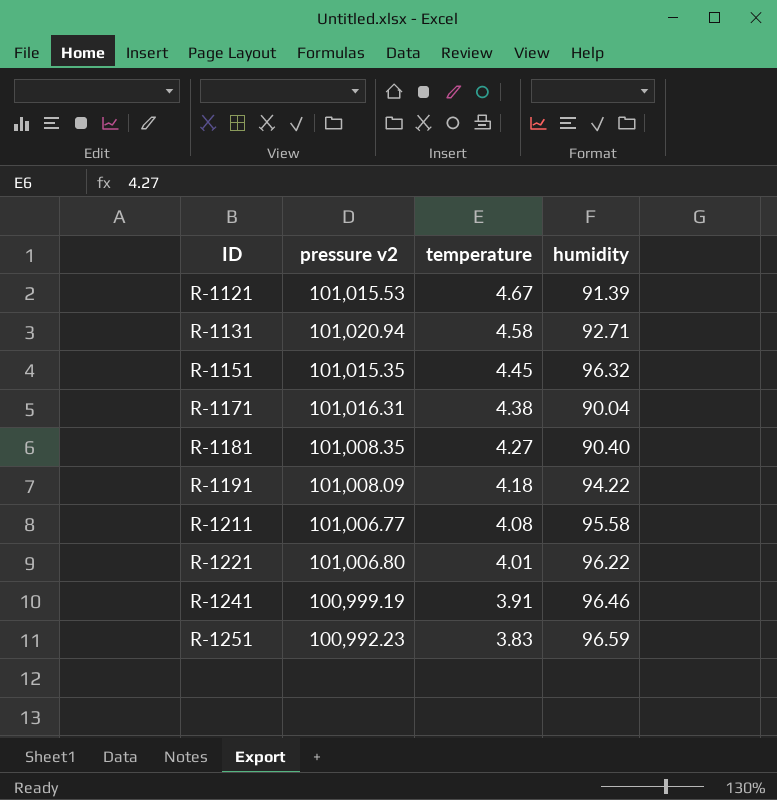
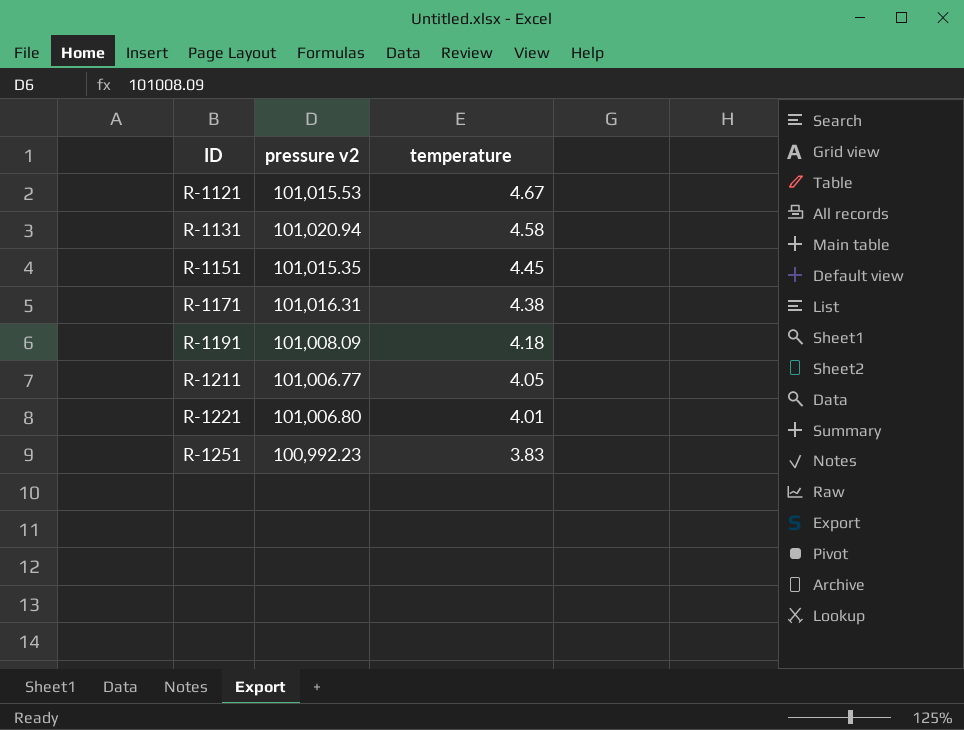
column humidity | position: 4 -> none
row R-1181: 101,008.35 | 4.27 | 90.40 -> none
row R-1241: 100,999.19 | 3.91 | 96.46 -> none
R-1211 | temperature: 4.08 -> 4.05

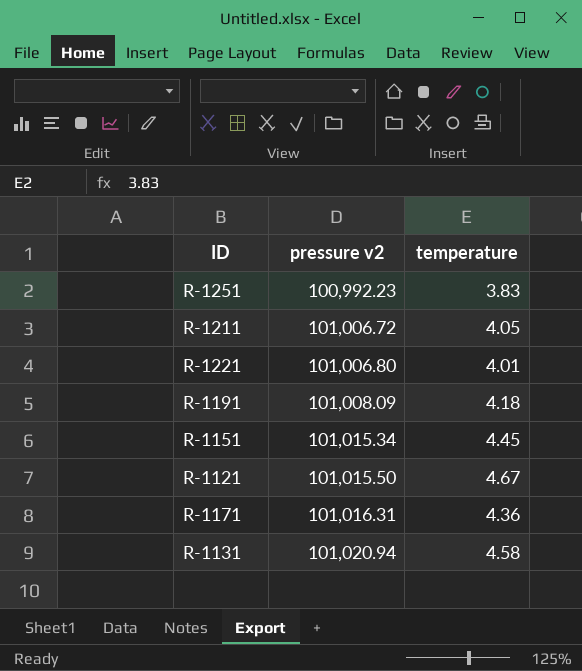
row order: ID ascending -> pressure v2 ascending
R-1211 | pressure v2: 101,006.77 -> 101,006.72
R-1151 | pressure v2: 101,015.35 -> 101,015.34
R-1121 | pressure v2: 101,015.53 -> 101,015.50
R-1171 | temperature: 4.38 -> 4.36

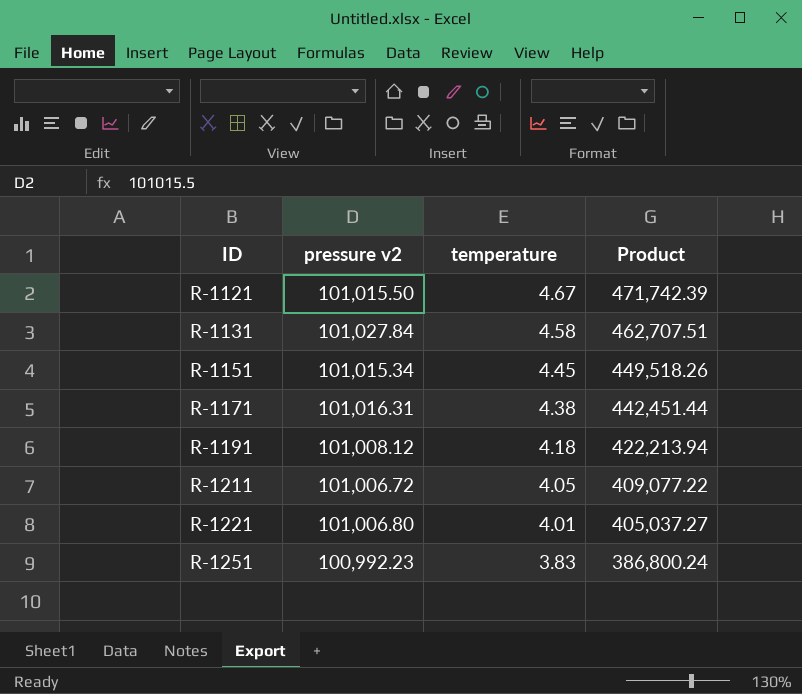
row order: pressure v2 ascending -> ID ascending
column Product | formula: none -> [pressure v2] * [temperature]
R-1131 | pressure v2: 101,020.94 -> 101,027.84
R-1171 | temperature: 4.36 -> 4.38
R-1191 | pressure v2: 101,008.09 -> 101,008.12

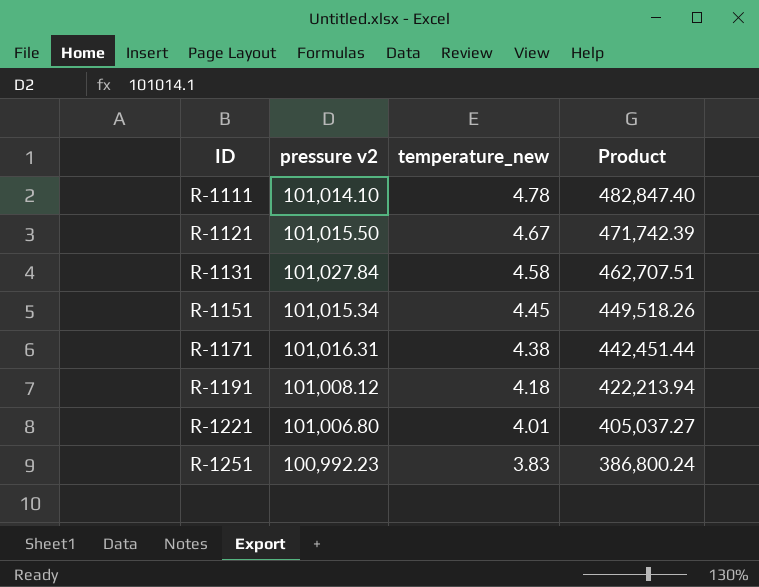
column name: temperature -> temperature_new
row R-1211: 101,006.72 | 4.05 | 409,077.22 -> none
row R-1111: none -> 101,014.10 | 4.78 | 482,847.40

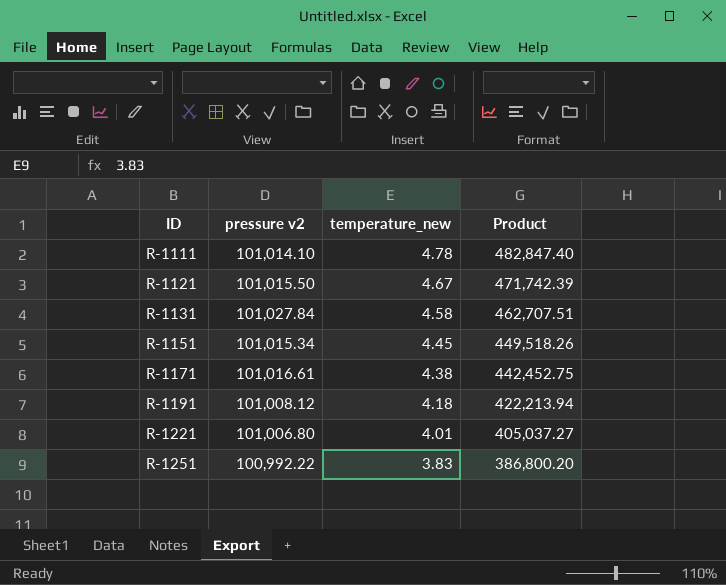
R-1171 | pressure v2: 101,016.31 -> 101,016.61
R-1171 | Product: 442,451.44 -> 442,452.75
R-1251 | pressure v2: 100,992.23 -> 100,992.22
R-1251 | Product: 386,800.24 -> 386,800.20

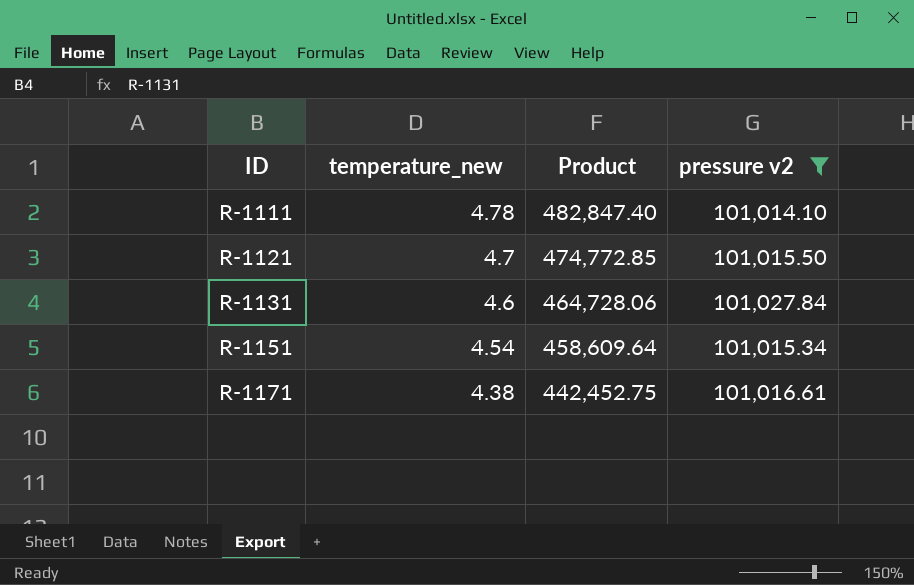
filter: none -> pressure v2 >= 101,014.10
column pressure v2 | position: 2 -> 4
R-1121 | temperature_new: 4.67 -> 4.7
R-1121 | Product: 471,742.39 -> 474,772.85
R-1131 | temperature_new: 4.58 -> 4.6
R-1131 | Product: 462,707.51 -> 464,728.06
R-1151 | temperature_new: 4.45 -> 4.54
R-1151 | Product: 449,518.26 -> 458,609.64

